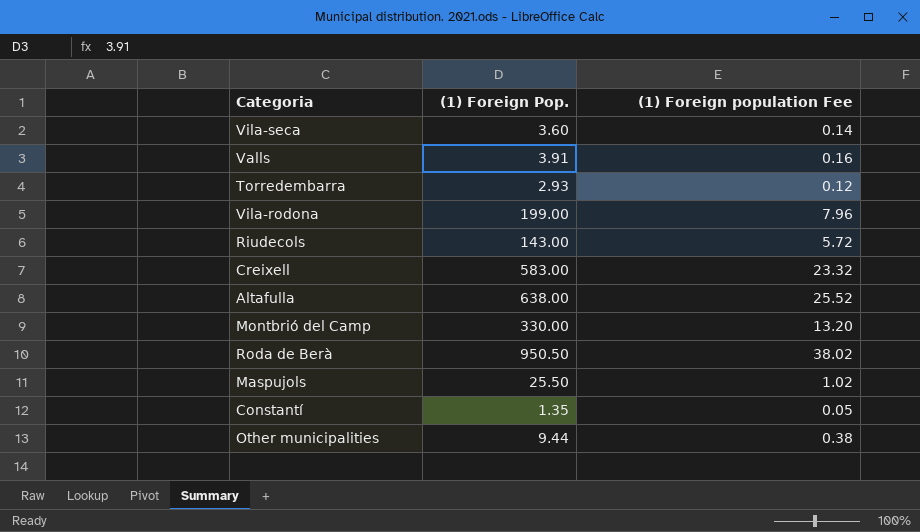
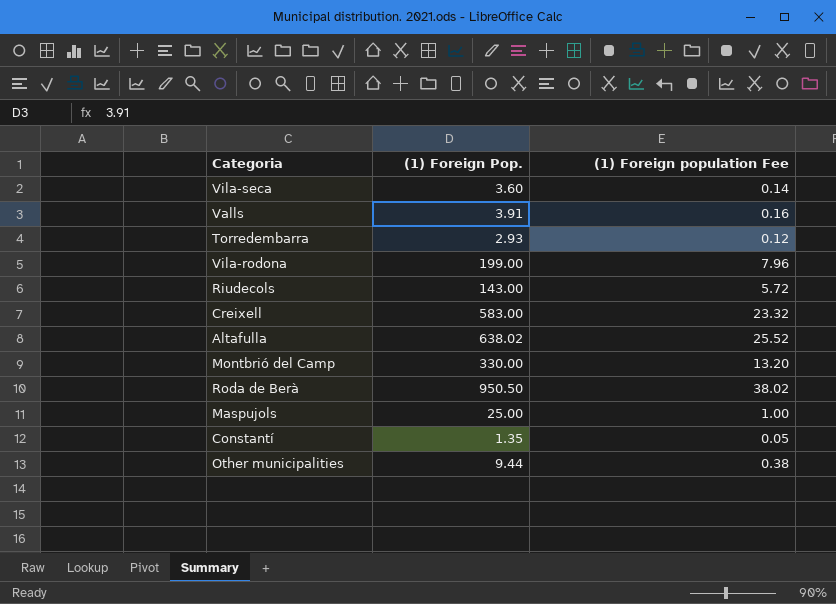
Altafulla | (1) Foreign Pop.: 638.00 -> 638.02
Maspujols | (1) Foreign Pop.: 25.50 -> 25.00
Maspujols | (1) Foreign population Fee: 1.02 -> 1.00

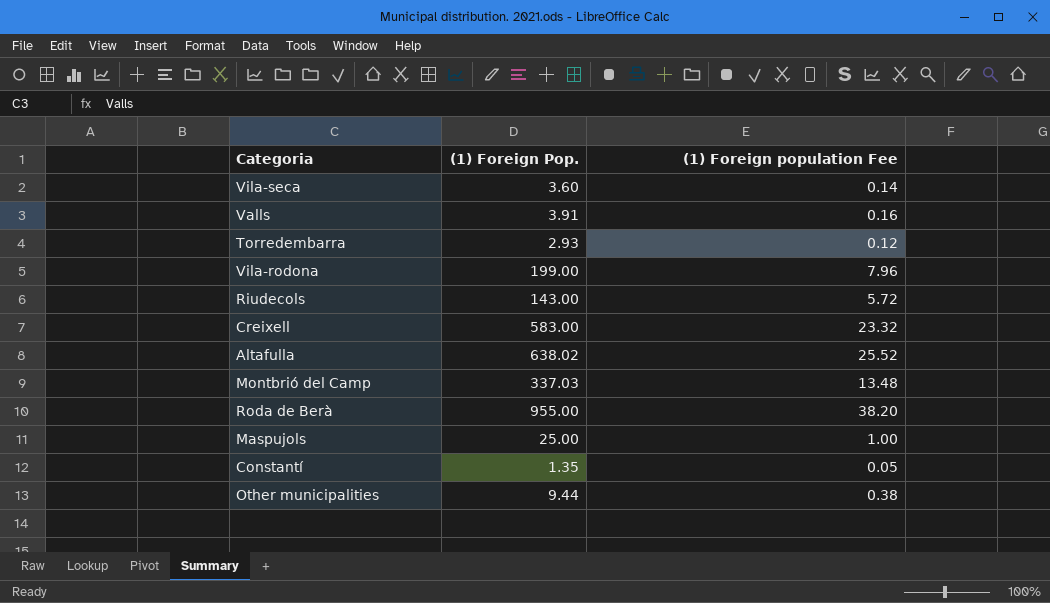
Montbrió del Camp | (1) Foreign Pop.: 330.00 -> 337.03
Montbrió del Camp | (1) Foreign population Fee: 13.20 -> 13.48
Roda de Berà | (1) Foreign Pop.: 950.50 -> 955.00
Roda de Berà | (1) Foreign population Fee: 38.02 -> 38.20

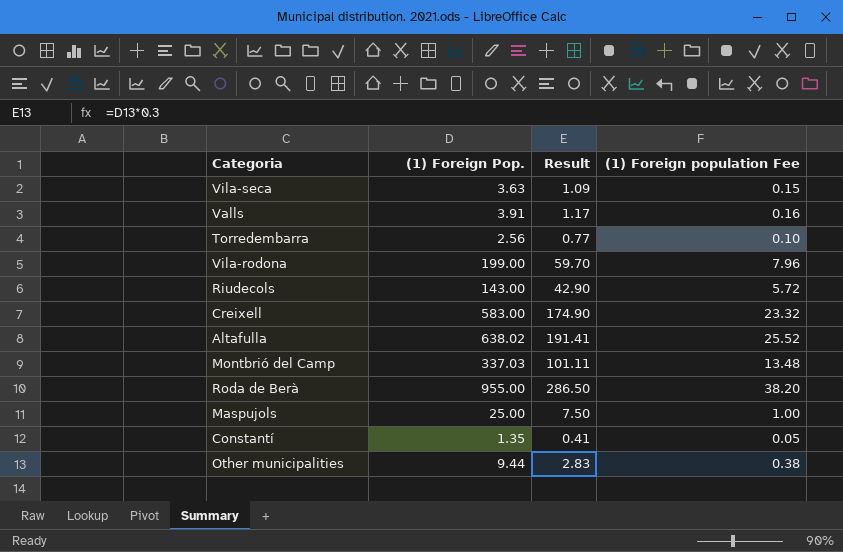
column Result | formula: none -> [(1) Foreign Pop.] * 0.3
Vila-seca | (1) Foreign Pop.: 3.60 -> 3.63
Vila-seca | (1) Foreign population Fee: 0.14 -> 0.15
Torredembarra | (1) Foreign Pop.: 2.93 -> 2.56
Torredembarra | (1) Foreign population Fee: 0.12 -> 0.10

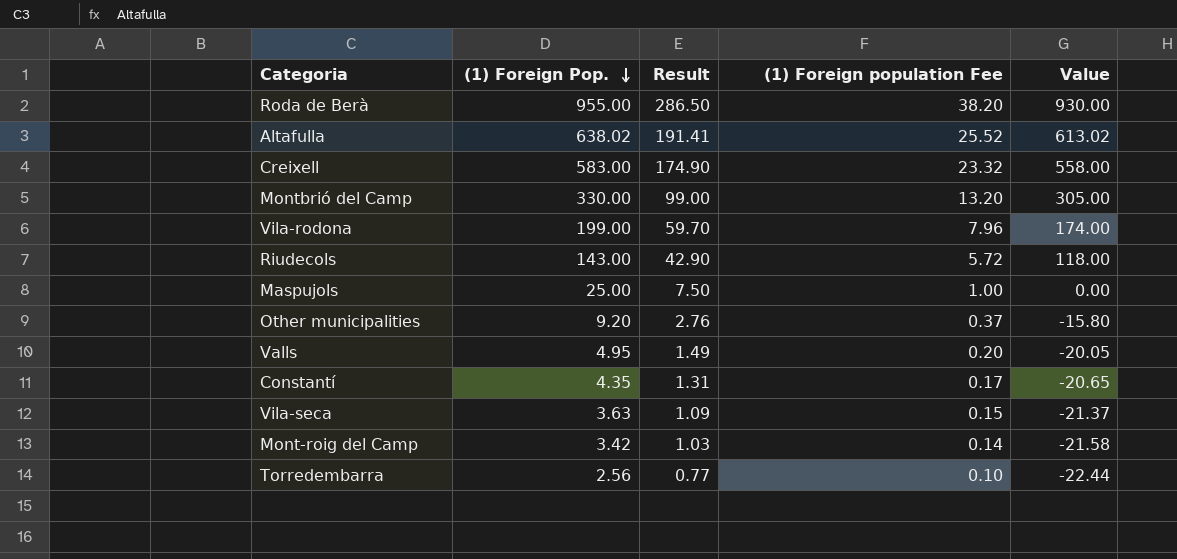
row order: none -> (1) Foreign Pop. descending
column Value | formula: none -> [(1) Foreign Pop.] - 25
Montbrió del Camp | (1) Foreign Pop.: 337.03 -> 330.00
Montbrió del Camp | Result: 101.11 -> 99.00
Montbrió del Camp | (1) Foreign population Fee: 13.48 -> 13.20
Other municipalities | (1) Foreign Pop.: 9.44 -> 9.20
Other municipalities | Result: 2.83 -> 2.76
Other municipalities | (1) Foreign population Fee: 0.38 -> 0.37
Valls | (1) Foreign Pop.: 3.91 -> 4.95
Valls | Result: 1.17 -> 1.49
Valls | (1) Foreign population Fee: 0.16 -> 0.20
Constantí | (1) Foreign Pop.: 1.35 -> 4.35
Constantí | Result: 0.41 -> 1.31
Constantí | (1) Foreign population Fee: 0.05 -> 0.17
row Mont-roig del Camp: none -> 3.42 | 1.03 | 0.14 | -21.58

